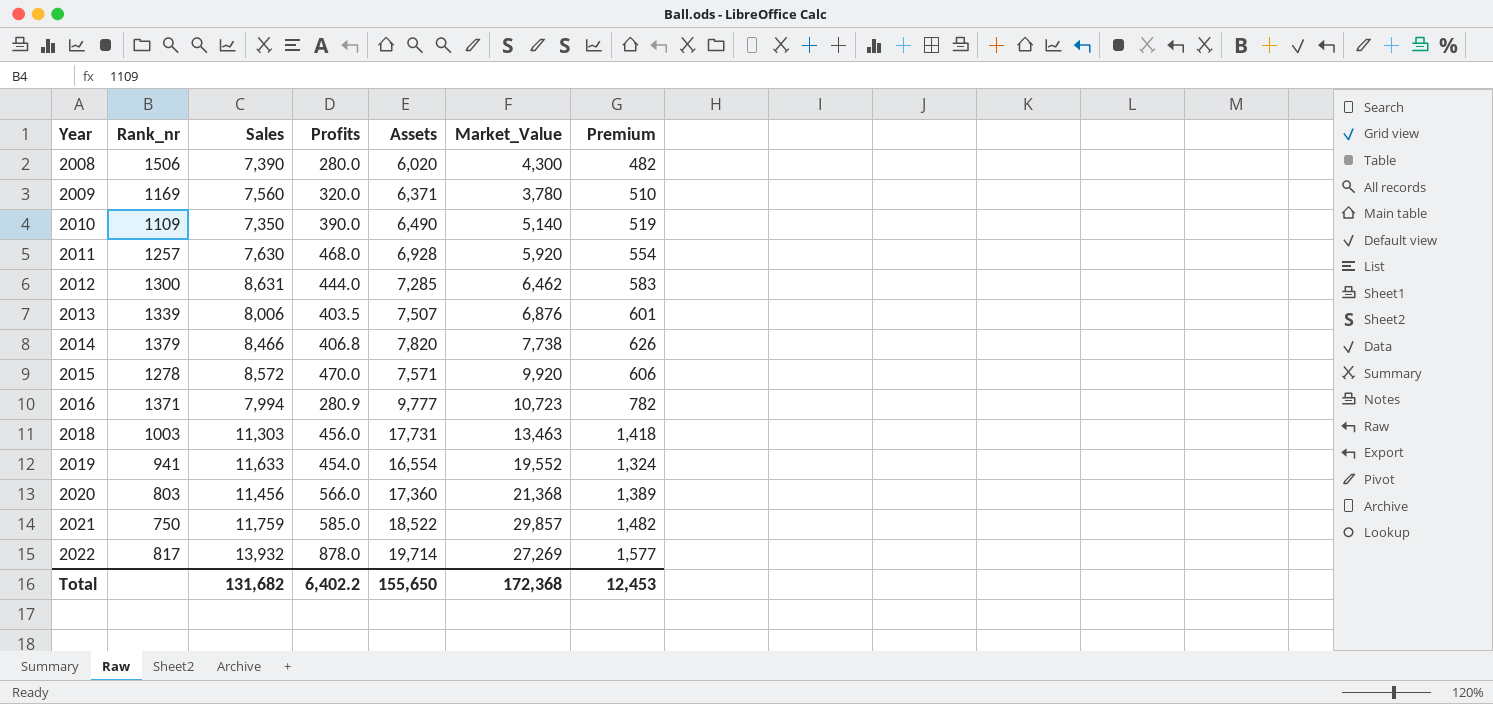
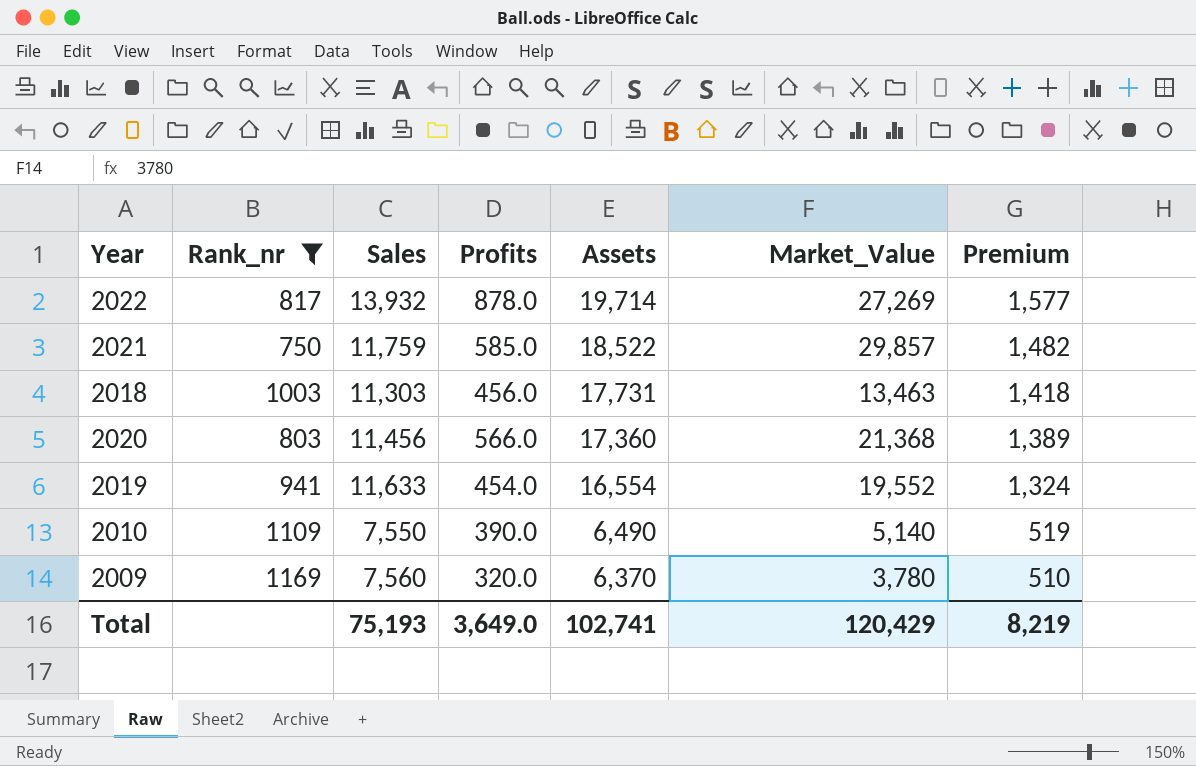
filter: none -> Rank_nr <= 1169
row order: Year ascending -> Assets descending
2010 | Sales: 7,350 -> 7,550
2009 | Assets: 6,371 -> 6,370
Total | Sales: 131,682 -> 75,193
Total | Profits: 6,402.2 -> 3,649.0
Total | Assets: 155,650 -> 102,741
Total | Market_Value: 172,368 -> 120,429
Total | Premium: 12,453 -> 8,219

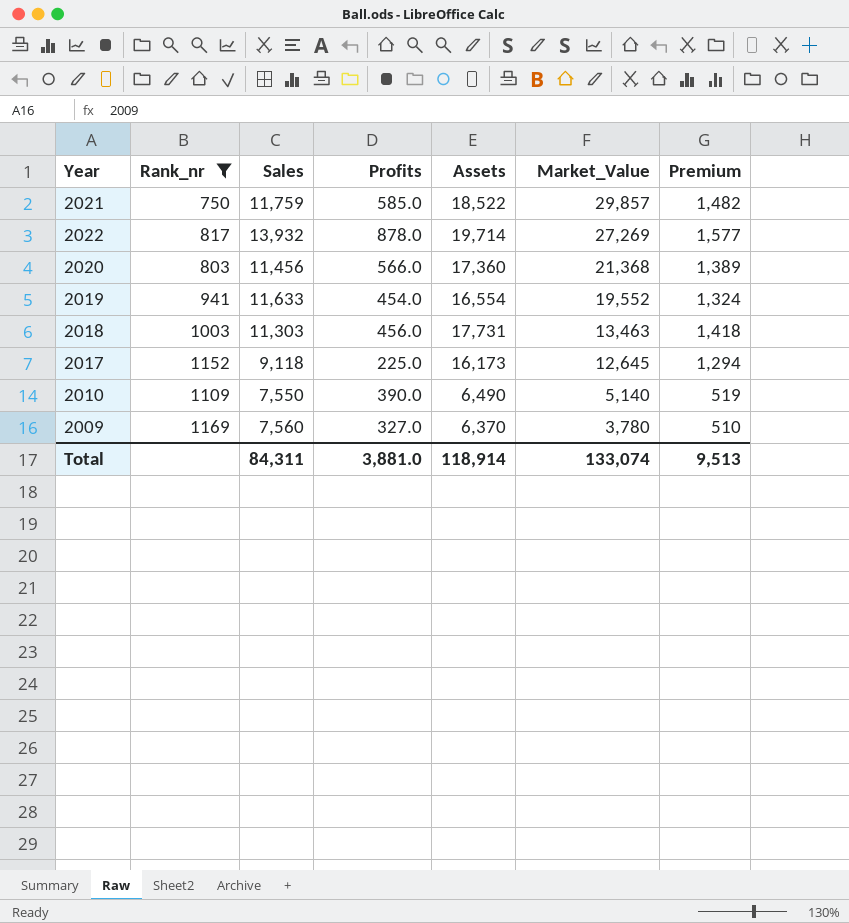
row order: Assets descending -> Market_Value descending
row 2017: none -> 1152 | 9,118 | 225.0 | 16,173 | 12,645 | 1,294
2009 | Profits: 320.0 -> 327.0
Total | Sales: 75,193 -> 84,311
Total | Profits: 3,649.0 -> 3,881.0
Total | Assets: 102,741 -> 118,914
Total | Market_Value: 120,429 -> 133,074
Total | Premium: 8,219 -> 9,513

